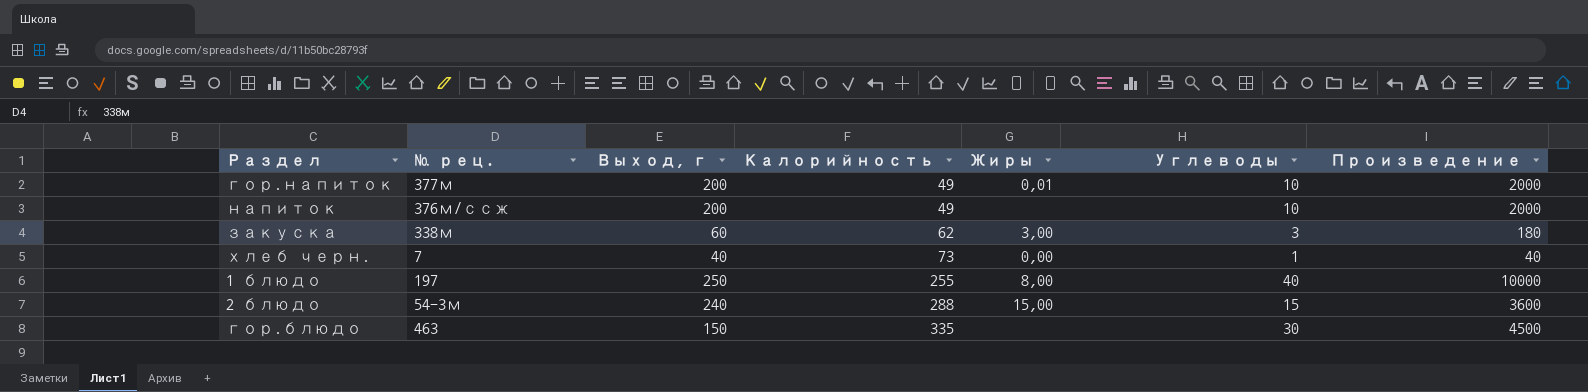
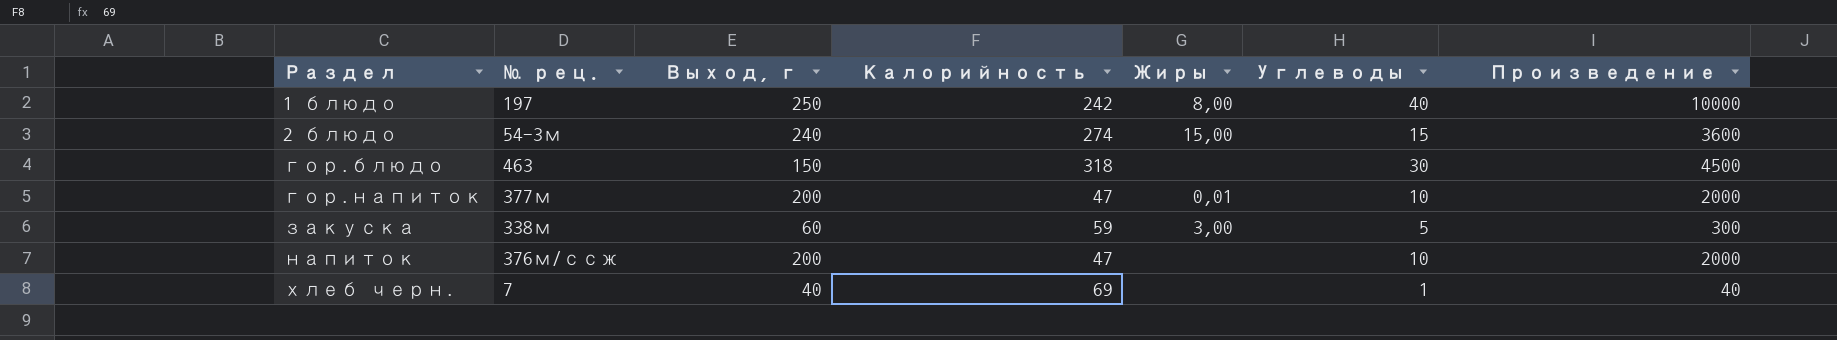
row order: Калорийность ascending -> Раздел ascending
1 блюдо | Калорийность: 255 -> 242
2 блюдо | Калорийность: 288 -> 274
гор.блюдо | Калорийность: 335 -> 318
гор.напиток | Калорийность: 49 -> 47
закуска | Калорийность: 62 -> 59
закуска | Углеводы: 3 -> 5
закуска | Произведение: 180 -> 300
напиток | Калорийность: 49 -> 47
хлеб черн. | Калорийность: 73 -> 69
хлеб черн. | Жиры: 0,00 -> none

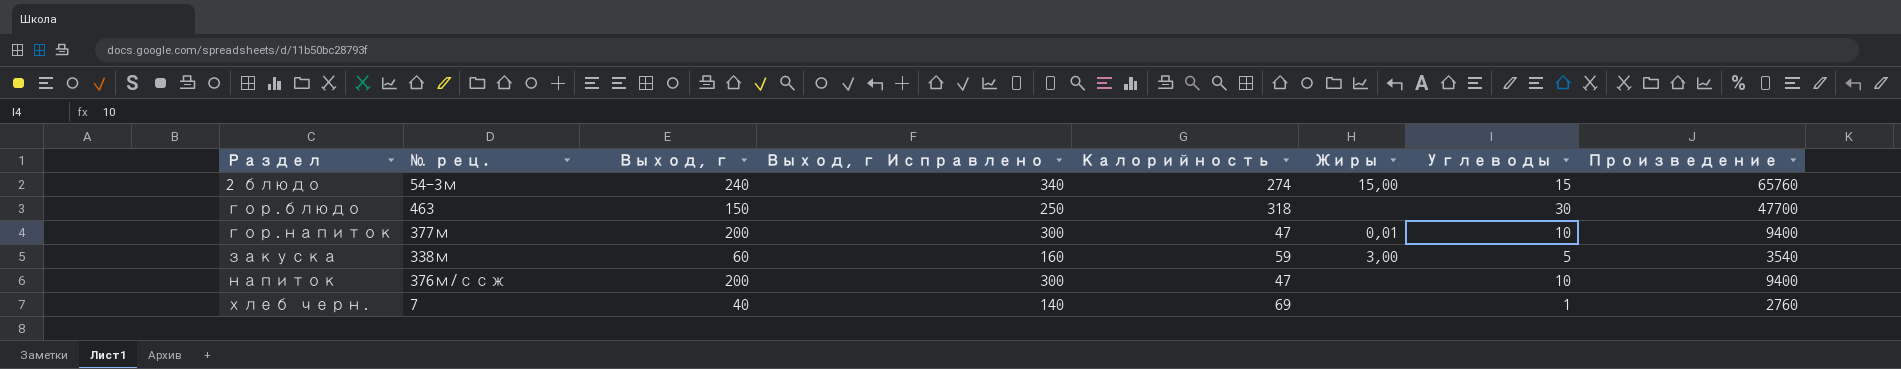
column Выход, г Исправлено | formula: none -> [Выход, г] + 100
column Произведение | formula: [Выход, г] * [Углеводы] -> [Выход, г] * [Калорийность]
row 1 блюдо: 197 | 250 | 242 | 8,00 | 40 | 10000 -> none

